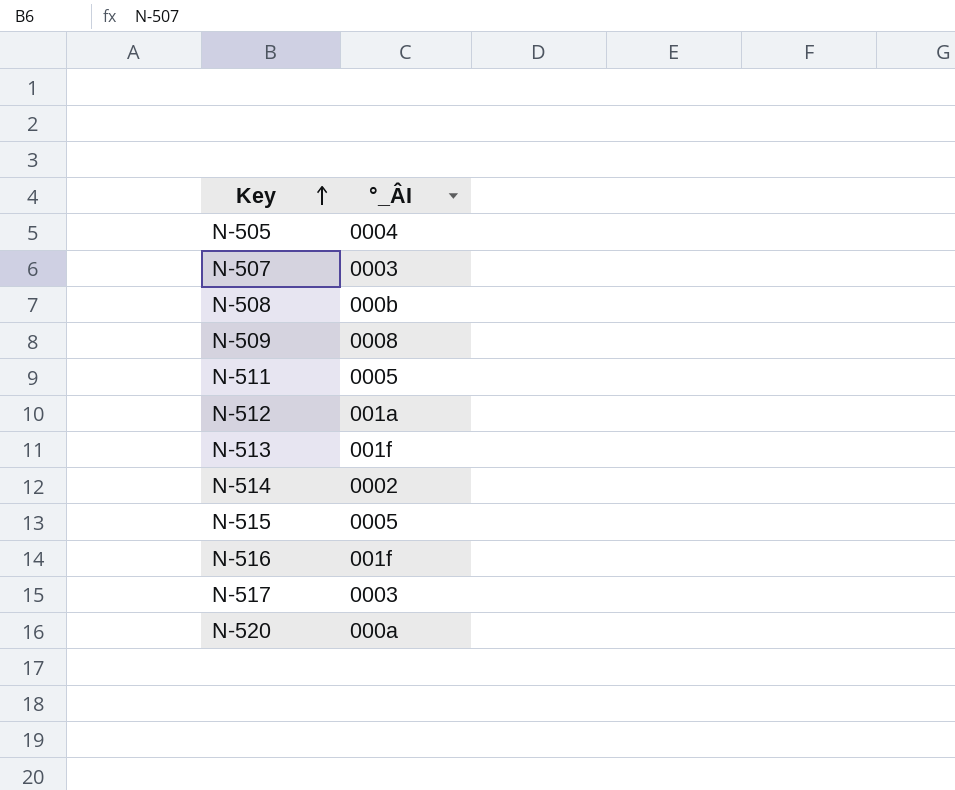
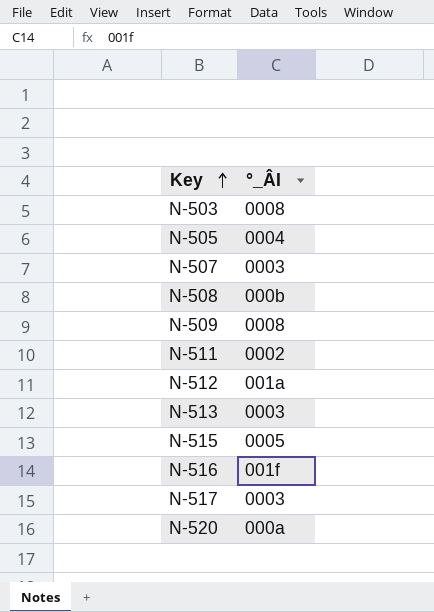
row N-514: 0002 -> none
row N-503: none -> 0008
N-511 | °_ÂI: 0005 -> 0002
N-513 | °_ÂI: 001f -> 0003

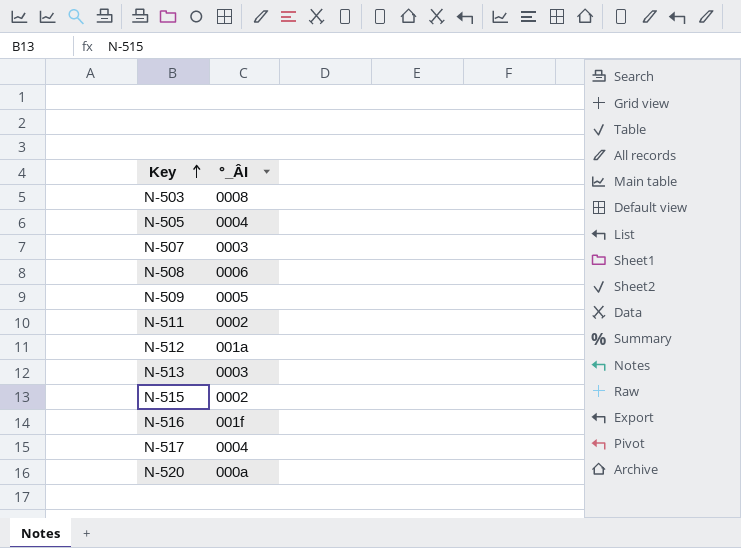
N-508 | °_ÂI: 000b -> 0006
N-509 | °_ÂI: 0008 -> 0005
N-515 | °_ÂI: 0005 -> 0002
N-517 | °_ÂI: 0003 -> 0004

